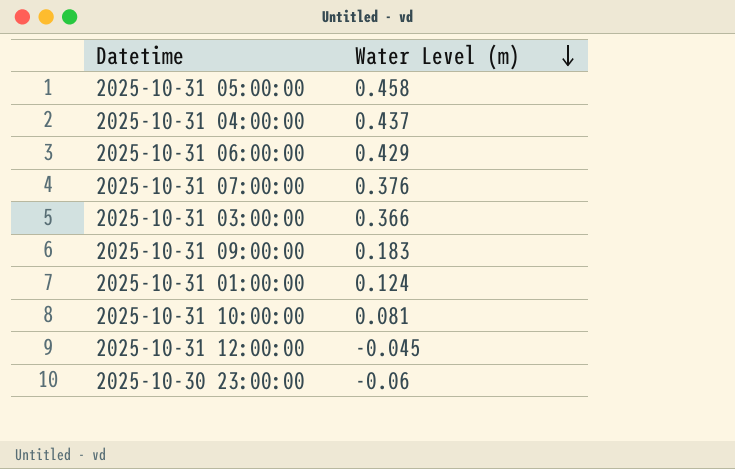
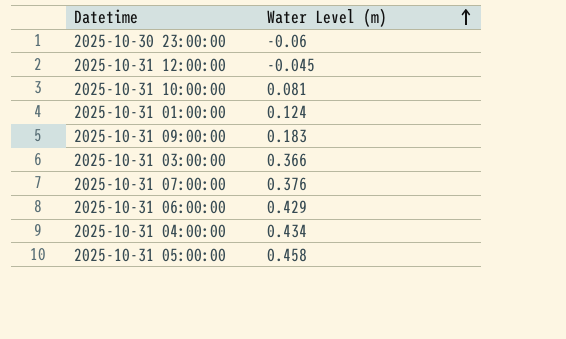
row order: Water Level (m) descending -> Water Level (m) ascending
2025-10-31 04:00:00 | Water Level (m): 0.437 -> 0.434

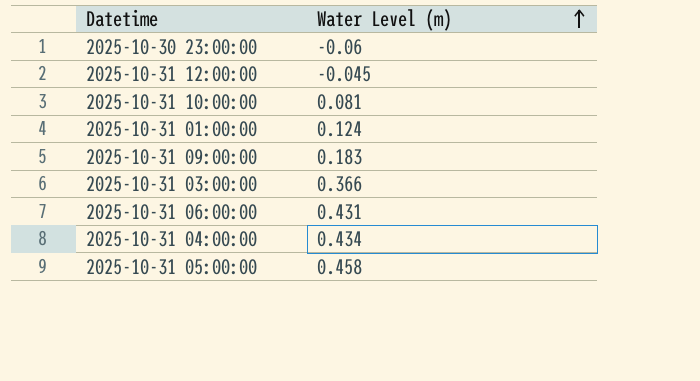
row 2025-10-31 07:00:00: 0.376 -> none
2025-10-31 06:00:00 | Water Level (m): 0.429 -> 0.431

